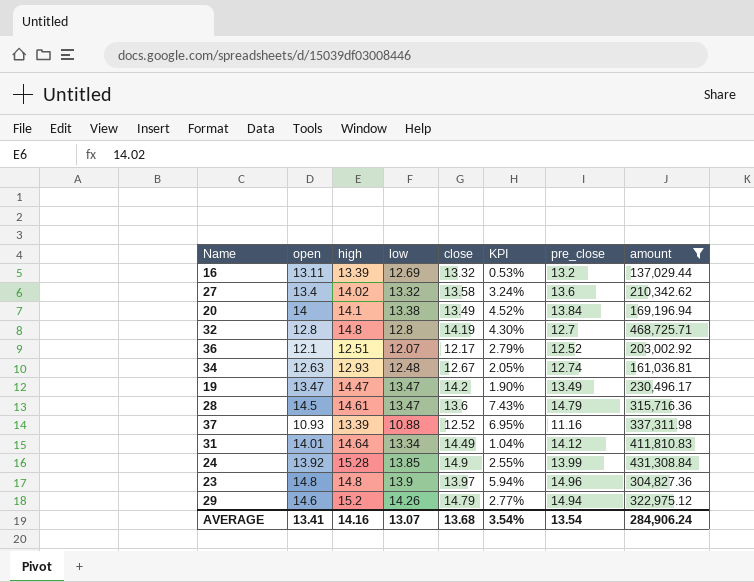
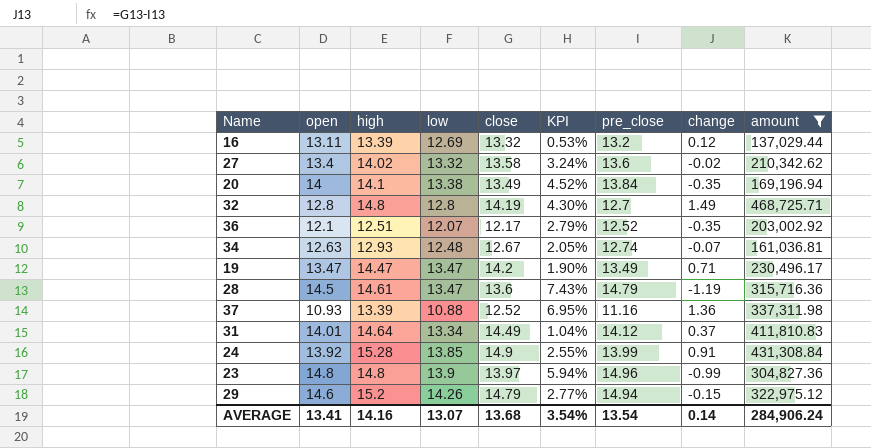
column change | formula: none -> [close] - [pre_close]

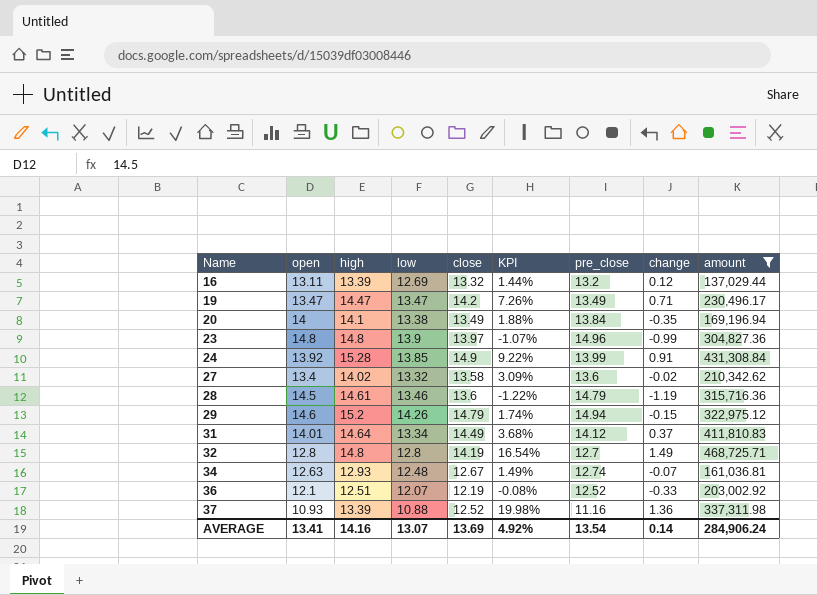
row order: none -> Name ascending
column KPI | formula: ([high] - [close]) / [close] -> ([high] - [pre_close]) / [pre_close]
28 | low: 13.47 -> 13.46
36 | close: 12.17 -> 12.19
36 | change: -0.35 -> -0.33
AVERAGE | close: 13.68 -> 13.69
AVERAGE | KPI: 3.54% -> 4.92%

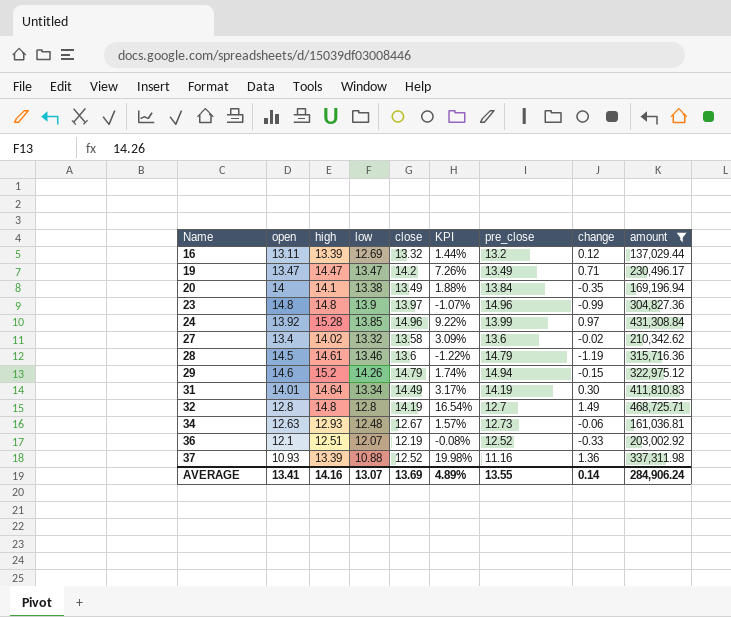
24 | close: 14.9 -> 14.96
24 | change: 0.91 -> 0.97
31 | KPI: 3.68% -> 3.17%
31 | pre_close: 14.12 -> 14.19
31 | change: 0.37 -> 0.30
34 | KPI: 1.49% -> 1.57%
34 | pre_close: 12.74 -> 12.73
34 | change: -0.07 -> -0.06
AVERAGE | KPI: 4.92% -> 4.89%
AVERAGE | pre_close: 13.54 -> 13.55

